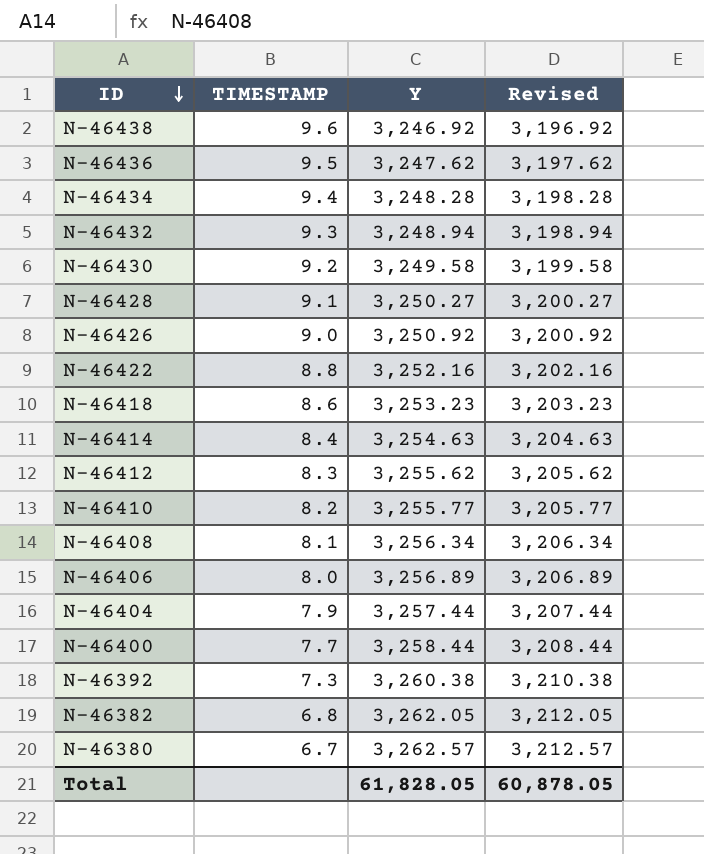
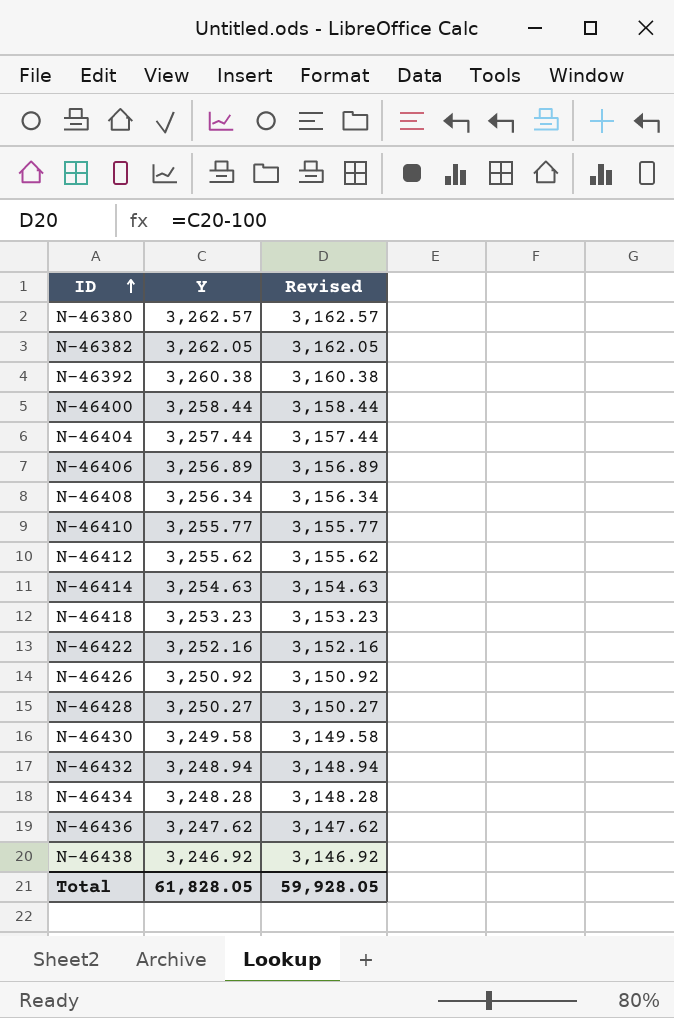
row order: ID descending -> ID ascending
column TIMESTAMP | position: 2 -> none
column Revised | formula: [Y] - 50 -> [Y] - 100
Total | Revised: 60,878.05 -> 59,928.05

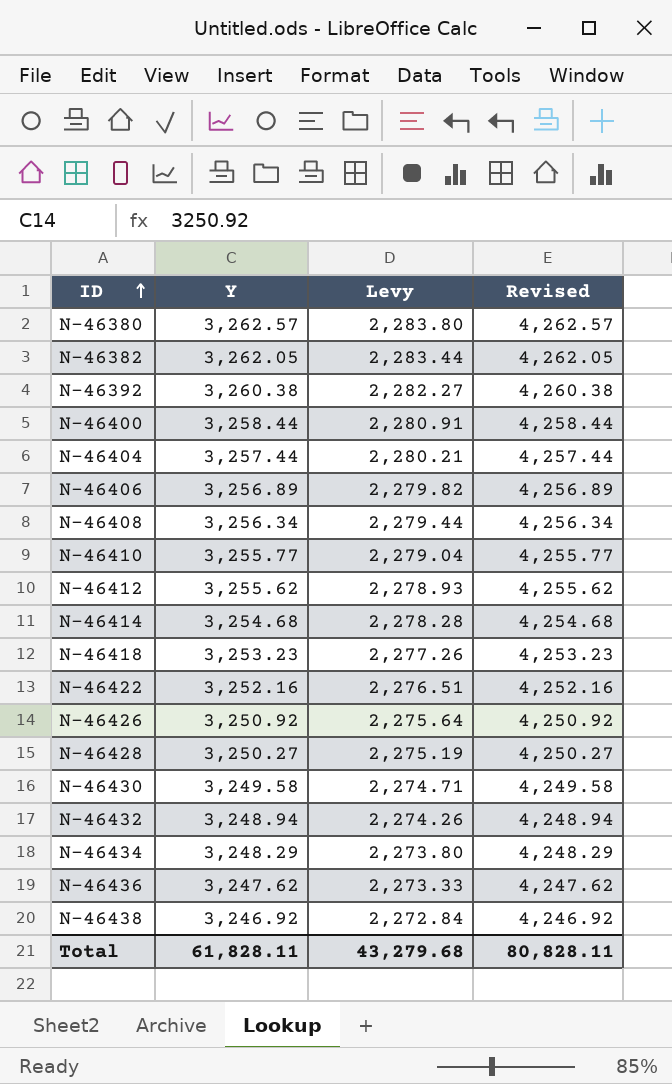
column Levy | formula: none -> [Y] * 0.7
column Revised | formula: [Y] - 100 -> [Y] + 1000
N-46414 | Y: 3,254.63 -> 3,254.68
N-46434 | Y: 3,248.28 -> 3,248.29
Total | Y: 61,828.05 -> 61,828.11
Total | Revised: 59,928.05 -> 80,828.11

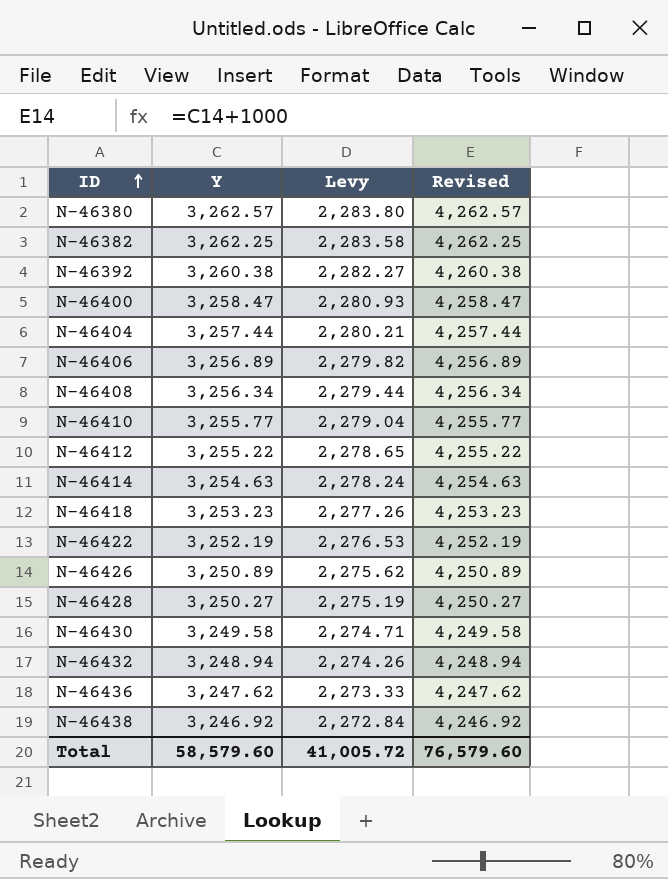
row N-46434: 3,248.29 | 2,273.80 | 4,248.29 -> none
N-46382 | Y: 3,262.05 -> 3,262.25
N-46382 | Levy: 2,283.44 -> 2,283.58
N-46382 | Revised: 4,262.05 -> 4,262.25
N-46400 | Y: 3,258.44 -> 3,258.47
N-46400 | Levy: 2,280.91 -> 2,280.93
N-46400 | Revised: 4,258.44 -> 4,258.47
N-46412 | Y: 3,255.62 -> 3,255.22
N-46412 | Levy: 2,278.93 -> 2,278.65
N-46412 | Revised: 4,255.62 -> 4,255.22
N-46414 | Y: 3,254.68 -> 3,254.63
N-46414 | Levy: 2,278.28 -> 2,278.24
N-46414 | Revised: 4,254.68 -> 4,254.63
N-46422 | Y: 3,252.16 -> 3,252.19
N-46422 | Levy: 2,276.51 -> 2,276.53
N-46422 | Revised: 4,252.16 -> 4,252.19
N-46426 | Y: 3,250.92 -> 3,250.89
N-46426 | Levy: 2,275.64 -> 2,275.62
N-46426 | Revised: 4,250.92 -> 4,250.89
Total | Y: 61,828.11 -> 58,579.60
Total | Levy: 43,279.68 -> 41,005.72
Total | Revised: 80,828.11 -> 76,579.60

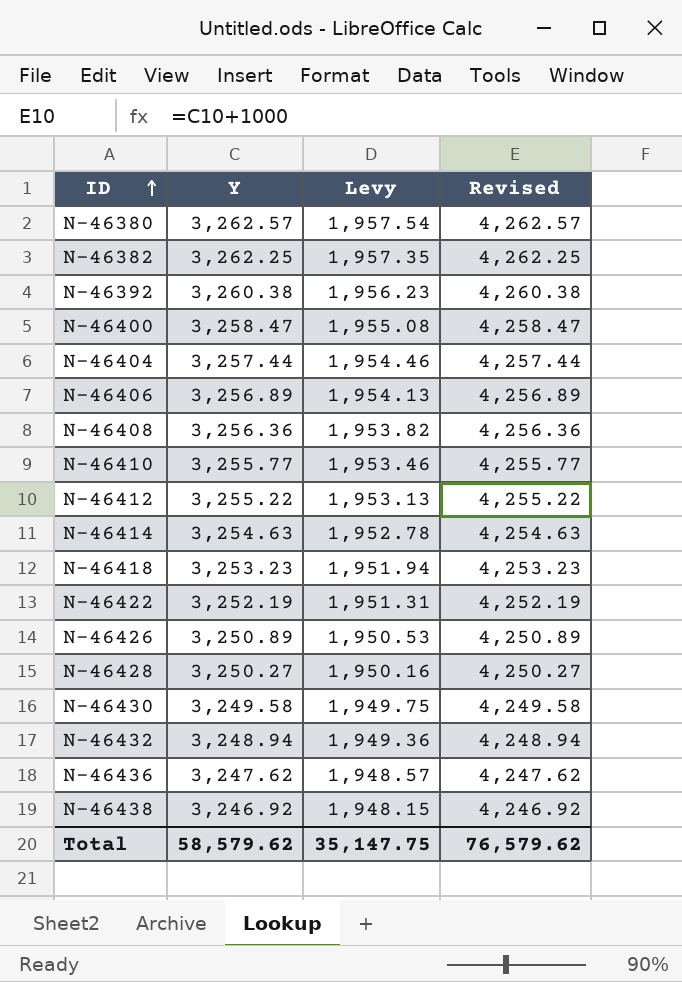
column Levy | formula: [Y] * 0.7 -> [Y] * 0.6
N-46408 | Y: 3,256.34 -> 3,256.36
N-46408 | Revised: 4,256.34 -> 4,256.36
Total | Y: 58,579.60 -> 58,579.62
Total | Levy: 41,005.72 -> 35,147.75
Total | Revised: 76,579.60 -> 76,579.62

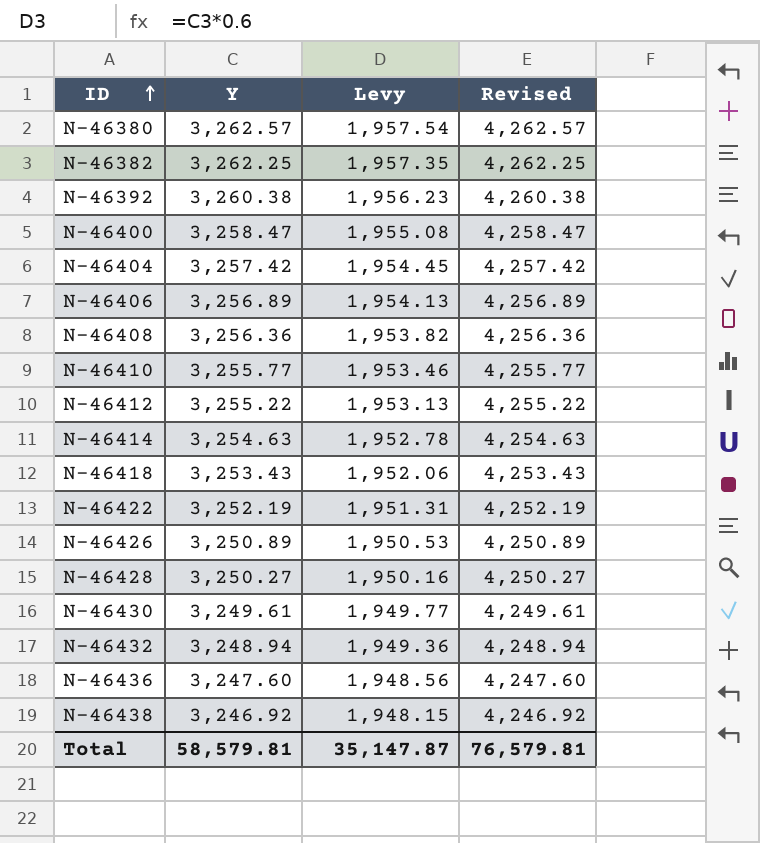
N-46404 | Y: 3,257.44 -> 3,257.42
N-46404 | Levy: 1,954.46 -> 1,954.45
N-46404 | Revised: 4,257.44 -> 4,257.42
N-46418 | Y: 3,253.23 -> 3,253.43
N-46418 | Levy: 1,951.94 -> 1,952.06
N-46418 | Revised: 4,253.23 -> 4,253.43
N-46430 | Y: 3,249.58 -> 3,249.61
N-46430 | Levy: 1,949.75 -> 1,949.77
N-46430 | Revised: 4,249.58 -> 4,249.61
N-46436 | Y: 3,247.62 -> 3,247.60
N-46436 | Levy: 1,948.57 -> 1,948.56
N-46436 | Revised: 4,247.62 -> 4,247.60
Total | Y: 58,579.62 -> 58,579.81
Total | Levy: 35,147.75 -> 35,147.87
Total | Revised: 76,579.62 -> 76,579.81

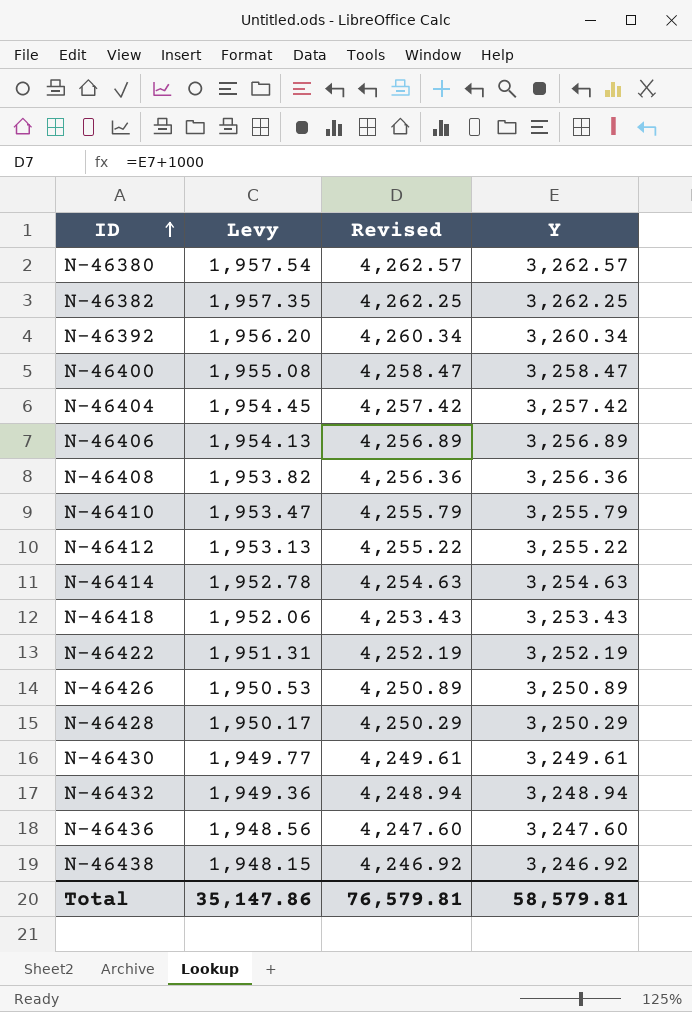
column Y | position: 2 -> 4
N-46392 | Levy: 1,956.23 -> 1,956.20
N-46392 | Revised: 4,260.38 -> 4,260.34
N-46392 | Y: 3,260.38 -> 3,260.34
N-46410 | Levy: 1,953.46 -> 1,953.47
N-46410 | Revised: 4,255.77 -> 4,255.79
N-46410 | Y: 3,255.77 -> 3,255.79
N-46428 | Levy: 1,950.16 -> 1,950.17
N-46428 | Revised: 4,250.27 -> 4,250.29
N-46428 | Y: 3,250.27 -> 3,250.29
Total | Levy: 35,147.87 -> 35,147.86

